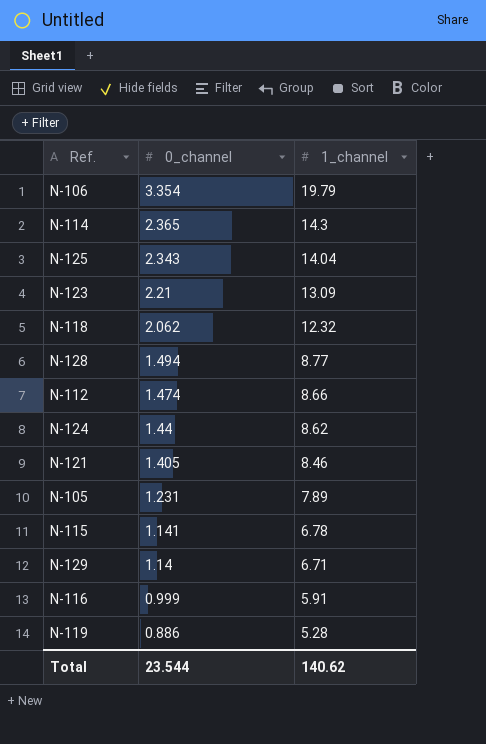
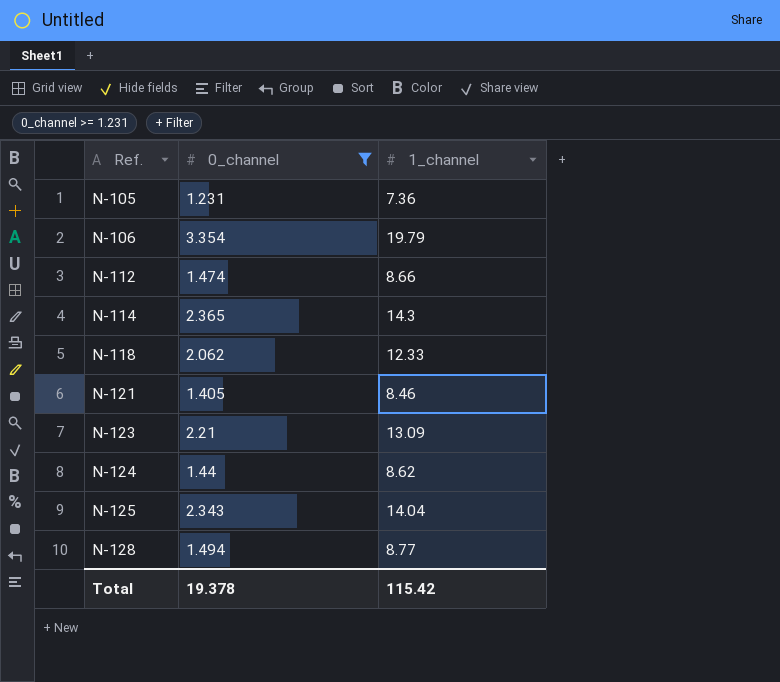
filter: none -> 0_channel >= 1.231
row order: 0_channel descending -> Ref. ascending
N-105 | 1_channel: 7.89 -> 7.36
N-118 | 1_channel: 12.32 -> 12.33
Total | 0_channel: 23.544 -> 19.378
Total | 1_channel: 140.62 -> 115.42

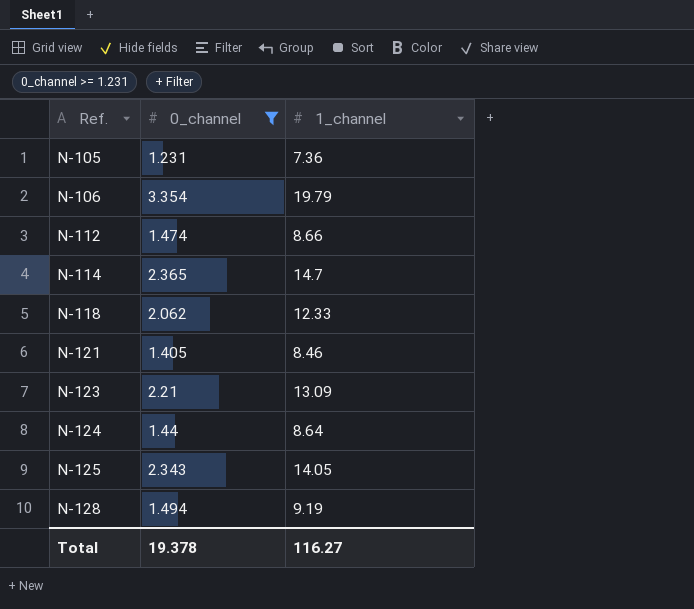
N-114 | 1_channel: 14.3 -> 14.7
N-124 | 1_channel: 8.62 -> 8.64
N-125 | 1_channel: 14.04 -> 14.05
N-128 | 1_channel: 8.77 -> 9.19
Total | 1_channel: 115.42 -> 116.27

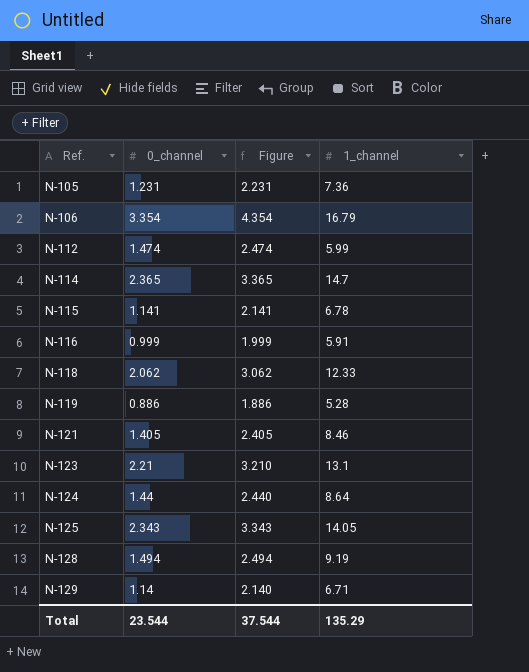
filter: 0_channel >= 1.231 -> none
column Figure | formula: none -> [0_channel] + 1
N-106 | 1_channel: 19.79 -> 16.79
N-112 | 1_channel: 8.66 -> 5.99
N-123 | 1_channel: 13.09 -> 13.1
Total | 0_channel: 19.378 -> 23.544
Total | 1_channel: 116.27 -> 135.29

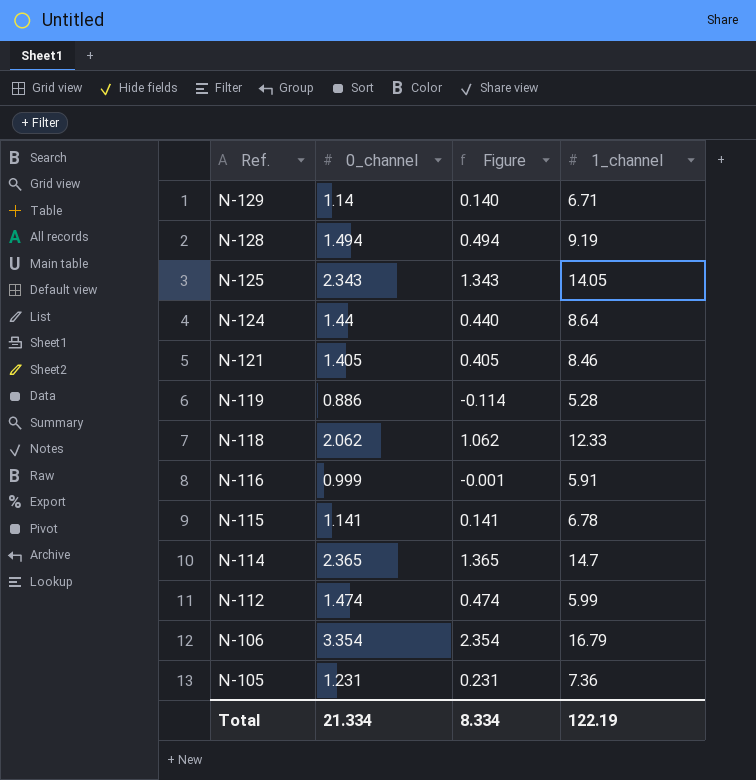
row order: Ref. ascending -> Ref. descending
column Figure | formula: [0_channel] + 1 -> [0_channel] - 1
row N-123: 2.21 | 3.210 | 13.1 -> none
Total | 0_channel: 23.544 -> 21.334
Total | Figure: 37.544 -> 8.334
Total | 1_channel: 135.29 -> 122.19

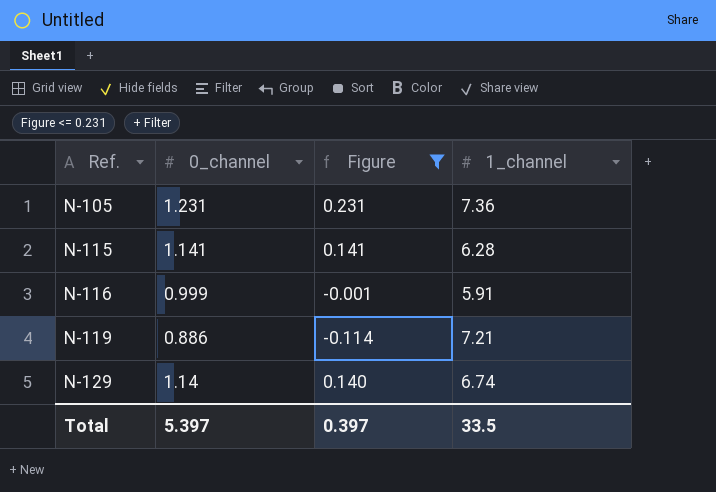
filter: none -> Figure <= 0.231
row order: Ref. descending -> Ref. ascending
N-115 | 1_channel: 6.78 -> 6.28
N-119 | 1_channel: 5.28 -> 7.21
N-129 | 1_channel: 6.71 -> 6.74
Total | 0_channel: 21.334 -> 5.397
Total | Figure: 8.334 -> 0.397
Total | 1_channel: 122.19 -> 33.5

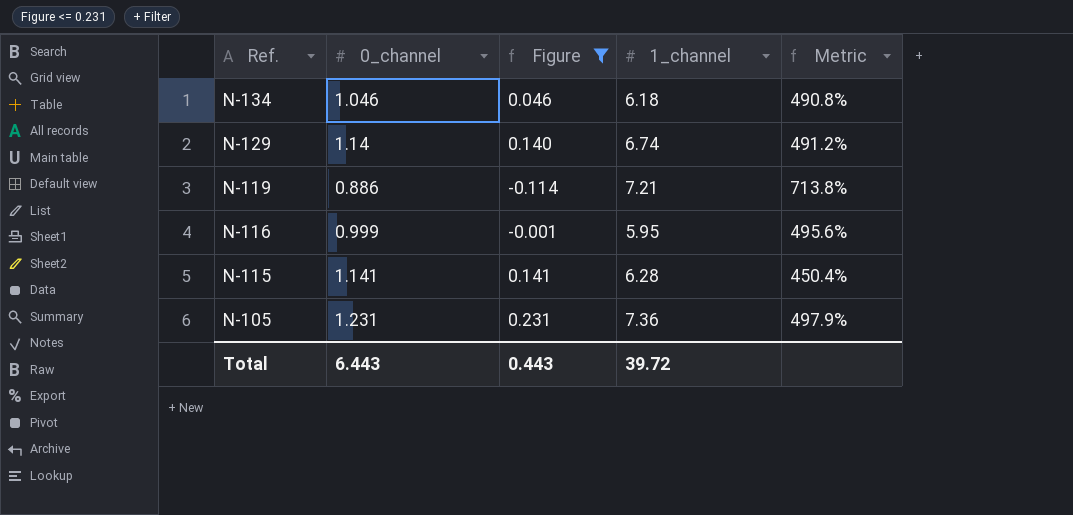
row order: Ref. ascending -> Ref. descending
column Metric | formula: none -> ([1_channel] - [0_channel]) / [0_channel]
row N-134: none -> 1.046 | 0.046 | 6.18 | 490.8%
N-116 | 1_channel: 5.91 -> 5.95
Total | 0_channel: 5.397 -> 6.443
Total | Figure: 0.397 -> 0.443
Total | 1_channel: 33.5 -> 39.72

